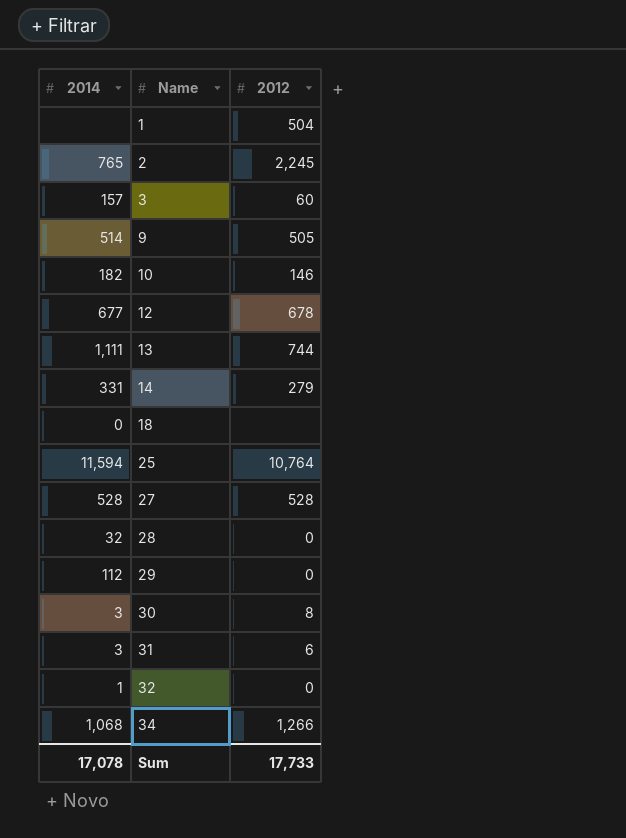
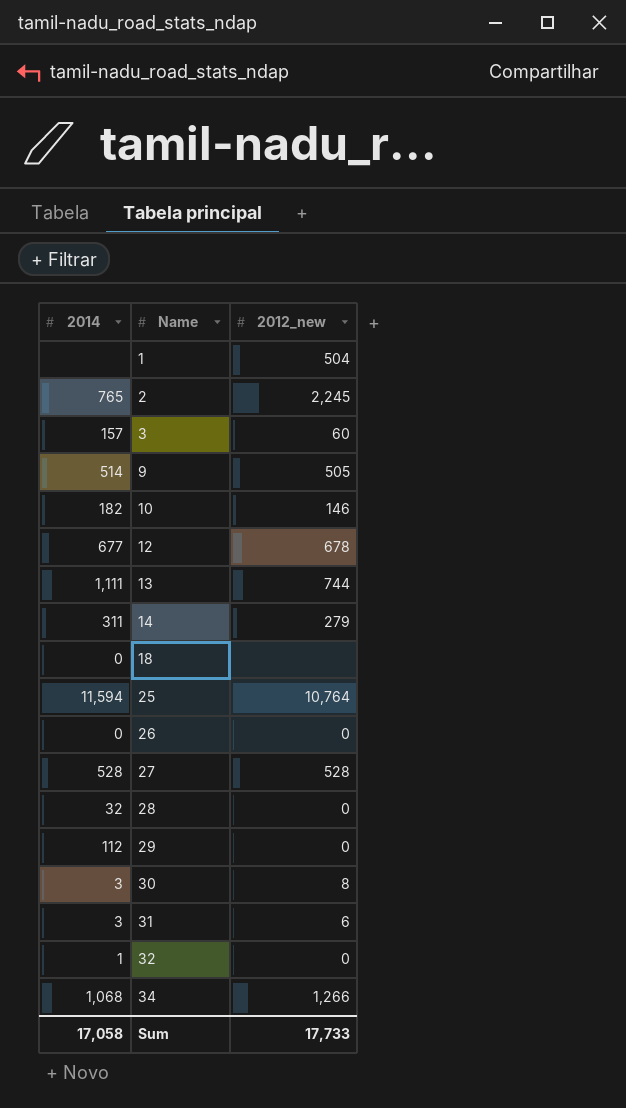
column name: 2012 -> 2012_new
14 | 2014: 331 -> 311
row 26: none -> 0 | 0
Sum | 2014: 17,078 -> 17,058

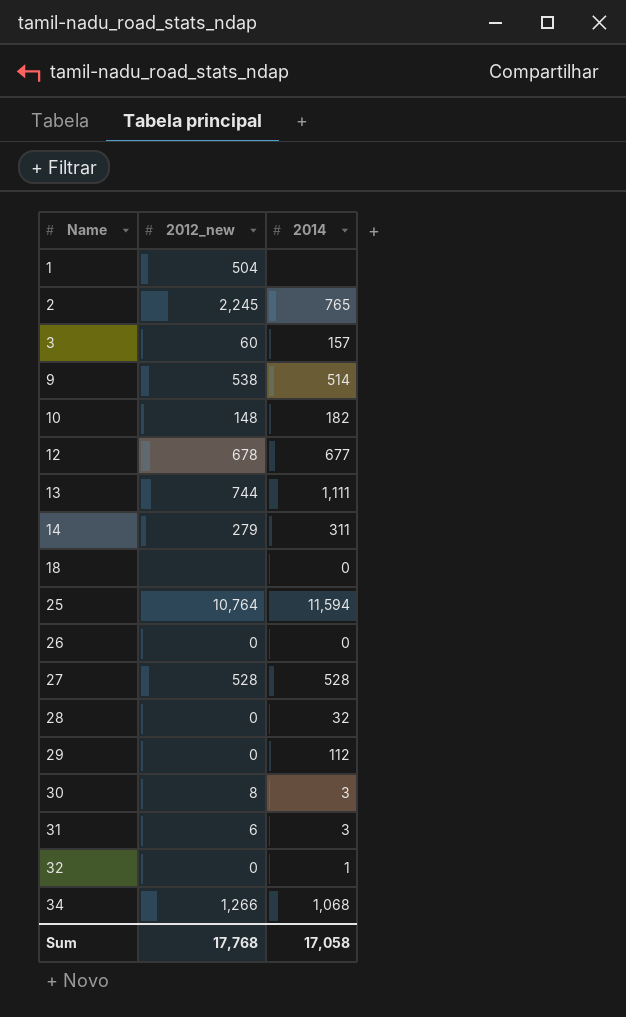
column 2014 | position: 1 -> 3
9 | 2012_new: 505 -> 538
10 | 2012_new: 146 -> 148
Sum | 2012_new: 17,733 -> 17,768

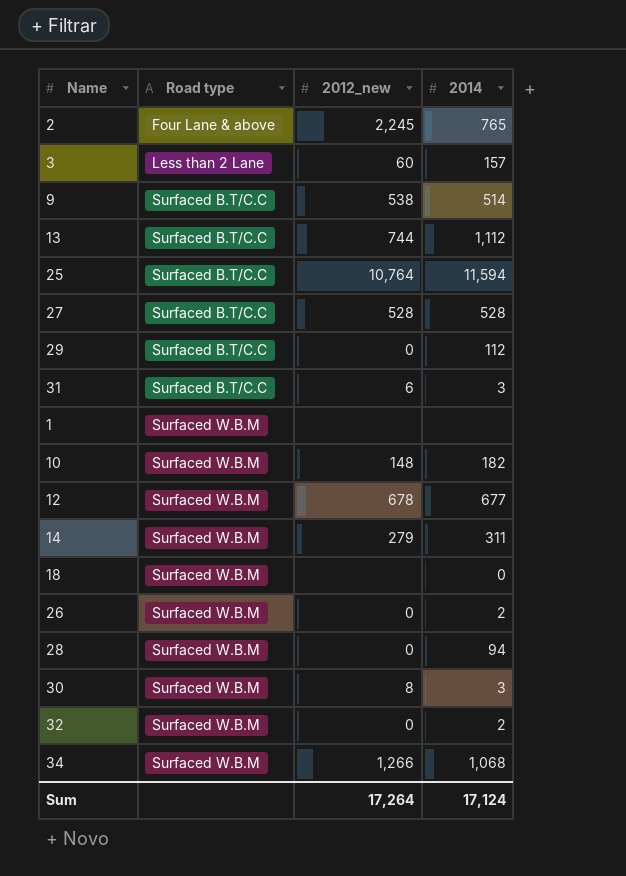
row order: Name ascending -> Road type ascending
column Road type | position: none -> 2
13 | 2014: 1,111 -> 1,112
1 | 2012_new: 504 -> none
26 | 2014: 0 -> 2
28 | 2014: 32 -> 94
32 | 2014: 1 -> 2
Sum | 2012_new: 17,768 -> 17,264
Sum | 2014: 17,058 -> 17,124

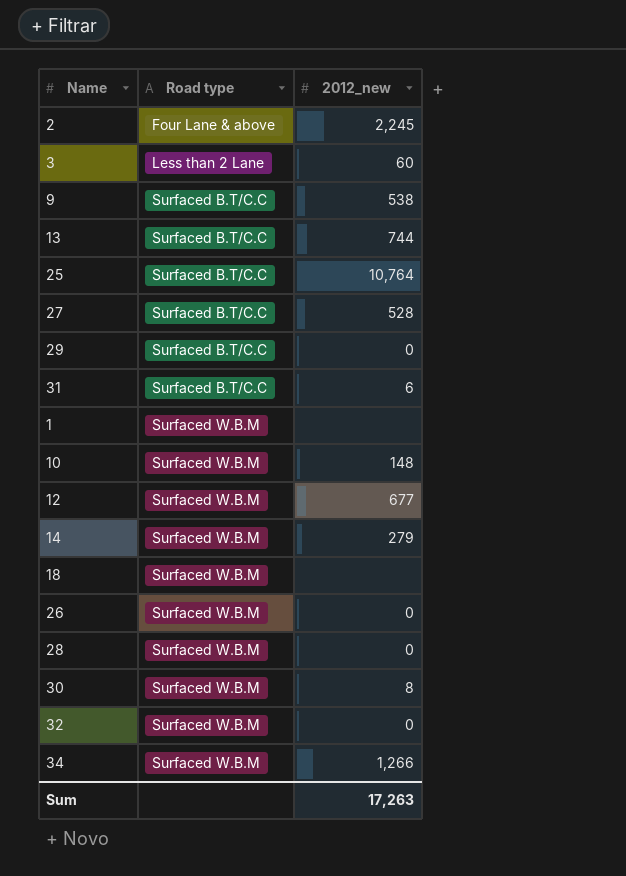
column 2014 | position: 4 -> none
12 | 2012_new: 678 -> 677
Sum | 2012_new: 17,264 -> 17,263

